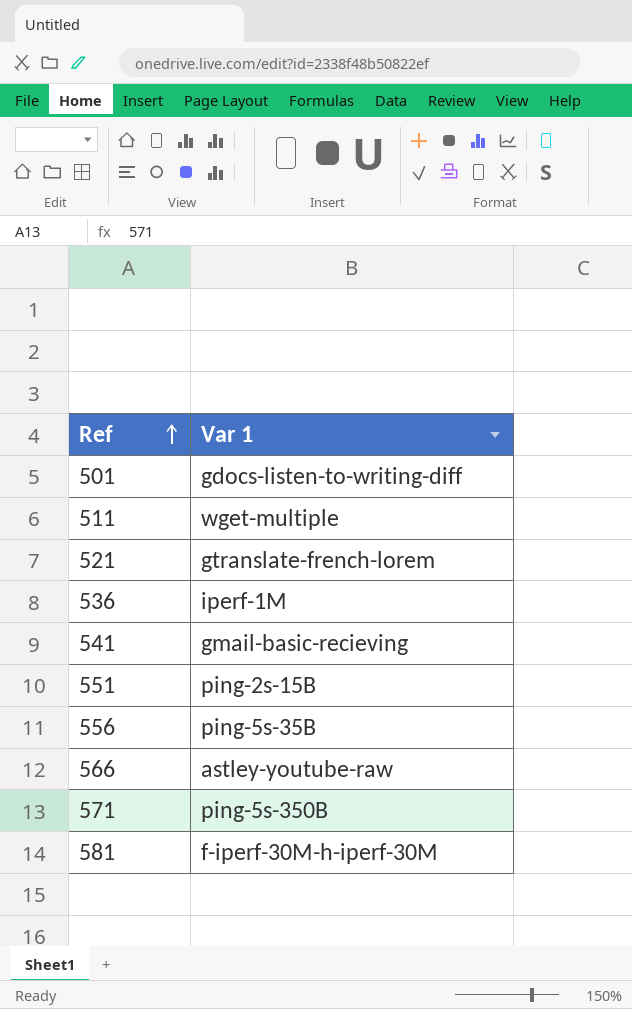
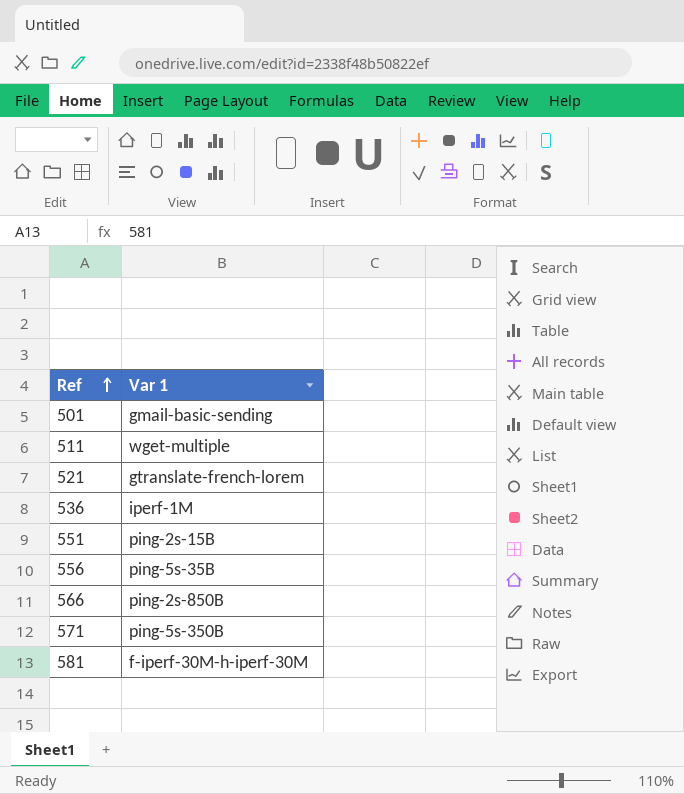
row 541: gmail-basic-recieving -> none
501 | Var 1: gdocs-listen-to-writing-diff -> gmail-basic-sending
566 | Var 1: astley-youtube-raw -> ping-2s-850B

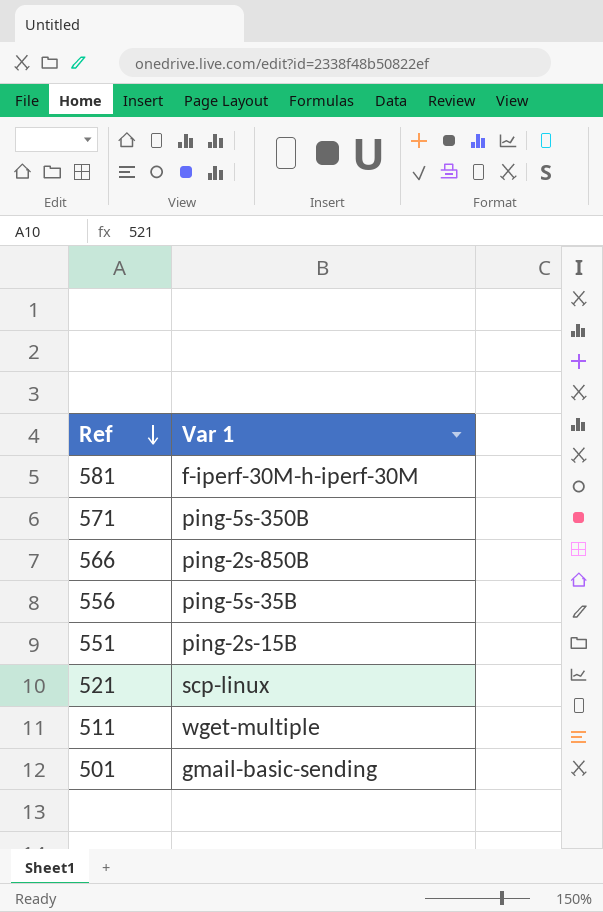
row order: Ref ascending -> Ref descending
row 536: iperf-1M -> none
521 | Var 1: gtranslate-french-lorem -> scp-linux

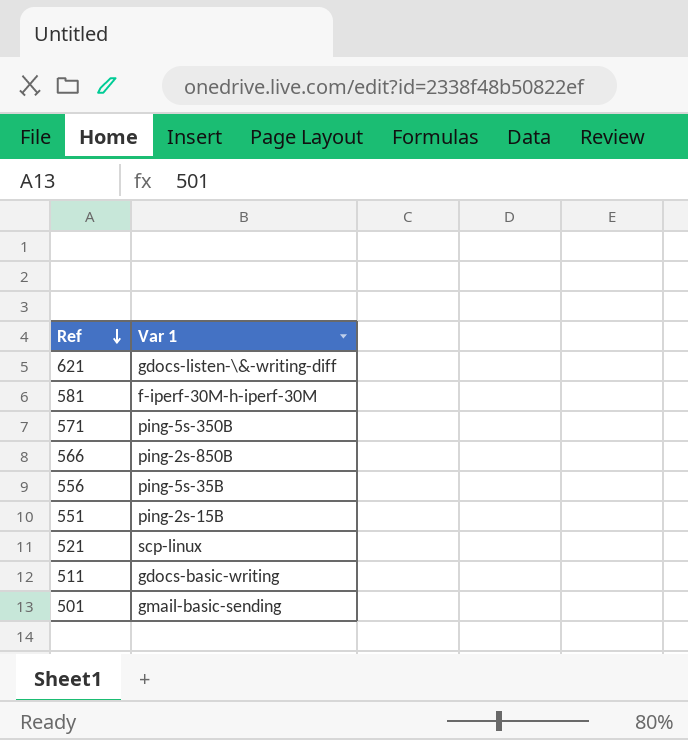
row 621: none -> gdocs-listen-\&-writing-diff
511 | Var 1: wget-multiple -> gdocs-basic-writing

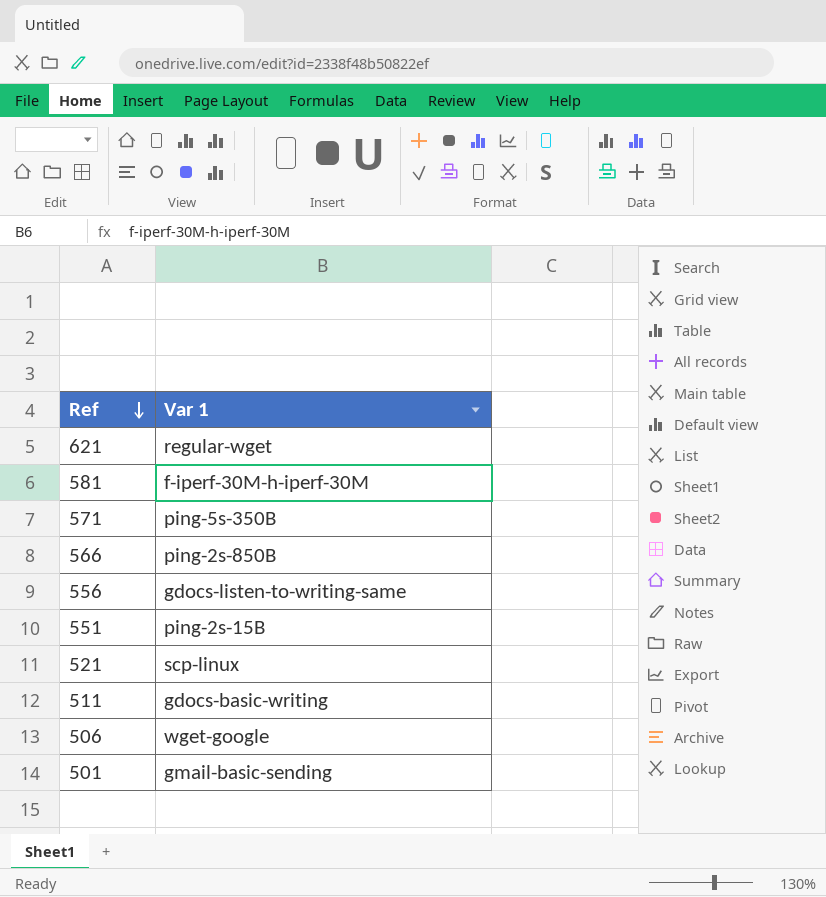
621 | Var 1: gdocs-listen-\&-writing-diff -> regular-wget
556 | Var 1: ping-5s-35B -> gdocs-listen-to-writing-same
row 506: none -> wget-google

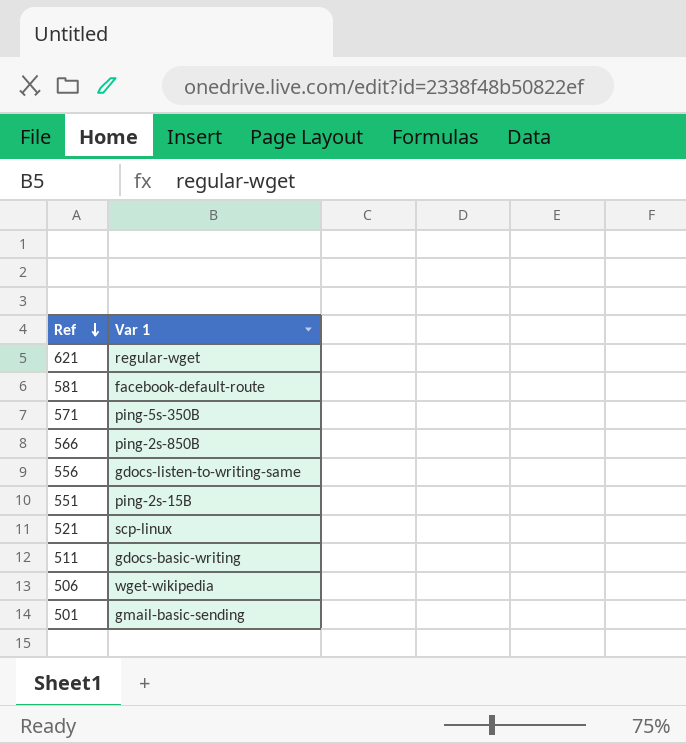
581 | Var 1: f-iperf-30M-h-iperf-30M -> facebook-default-route
506 | Var 1: wget-google -> wget-wikipedia

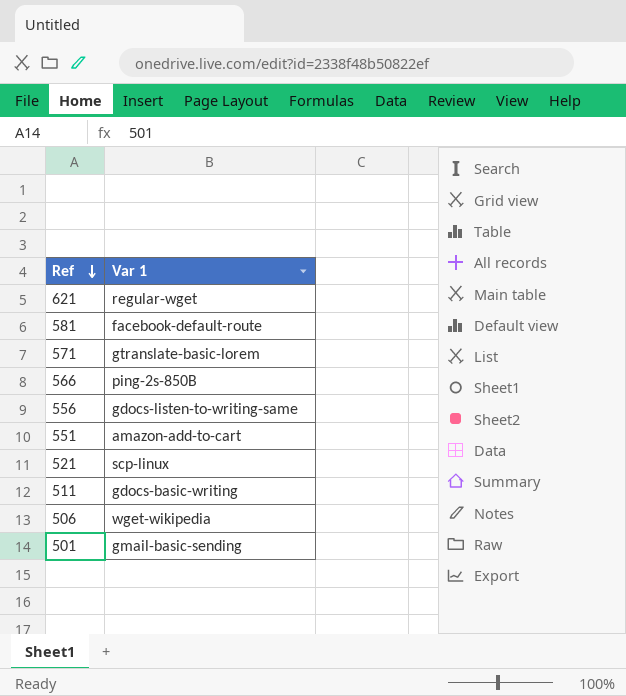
571 | Var 1: ping-5s-350B -> gtranslate-basic-lorem
551 | Var 1: ping-2s-15B -> amazon-add-to-cart

